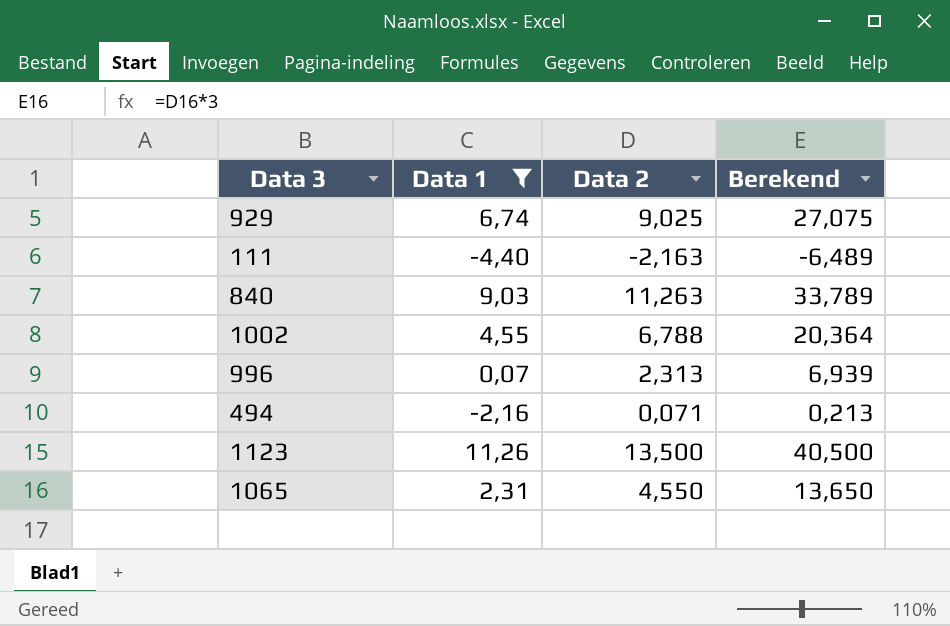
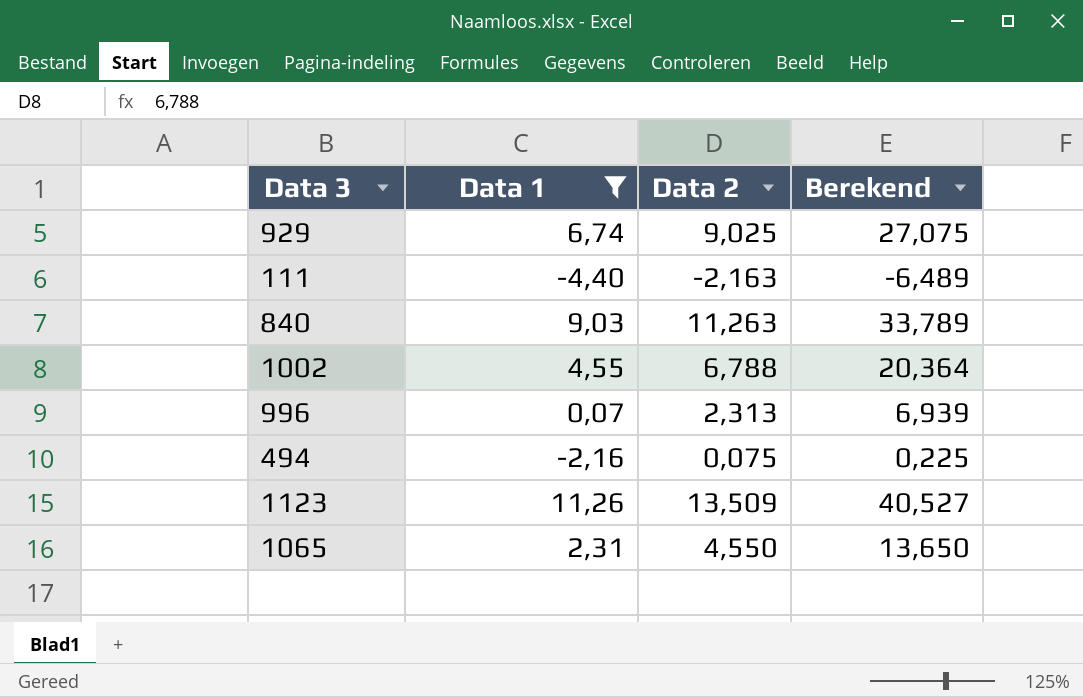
494 | Data 2: 0,071 -> 0,075
494 | Berekend: 0,213 -> 0,225
1123 | Data 2: 13,500 -> 13,509
1123 | Berekend: 40,500 -> 40,527

